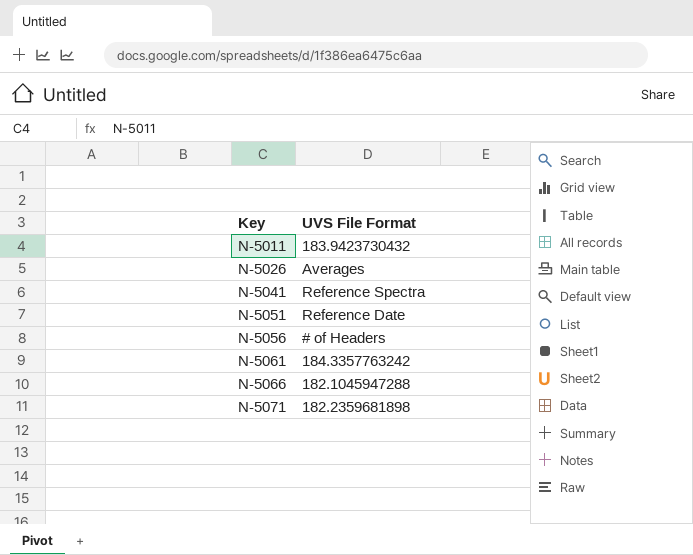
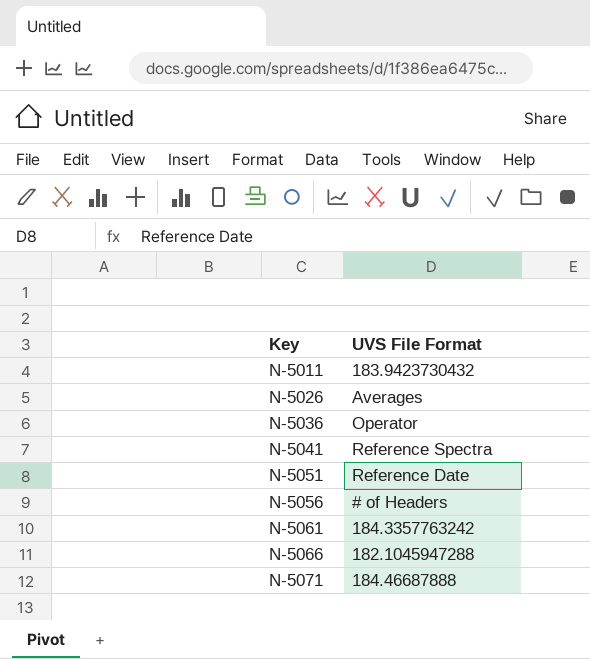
row N-5036: none -> Operator
N-5071 | UVS File Format: 182.2359681898 -> 184.46687888

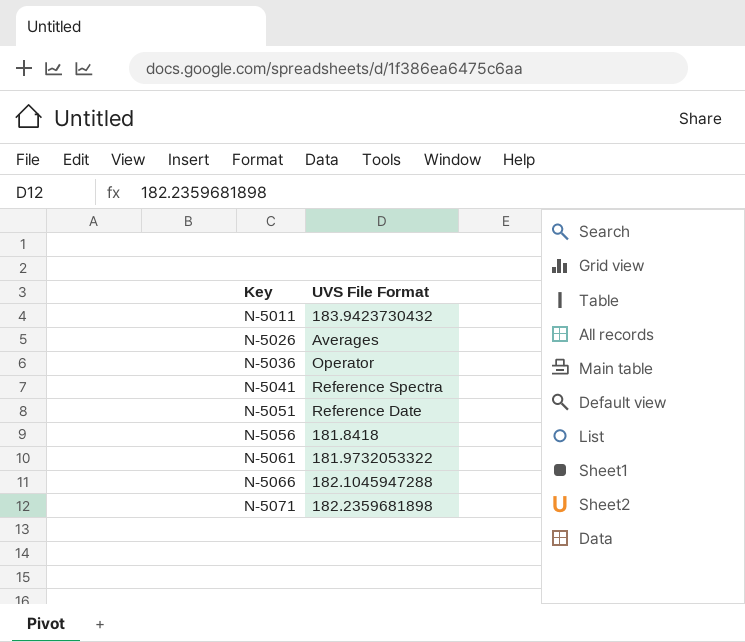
N-5056 | UVS File Format: # of Headers -> 181.8418
N-5061 | UVS File Format: 184.3357763242 -> 181.9732053322
N-5071 | UVS File Format: 184.46687888 -> 182.2359681898

